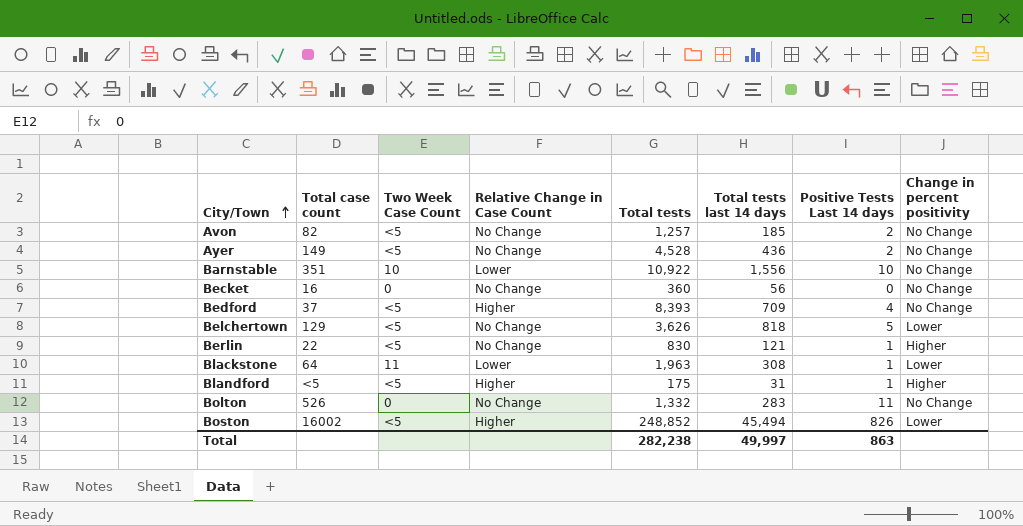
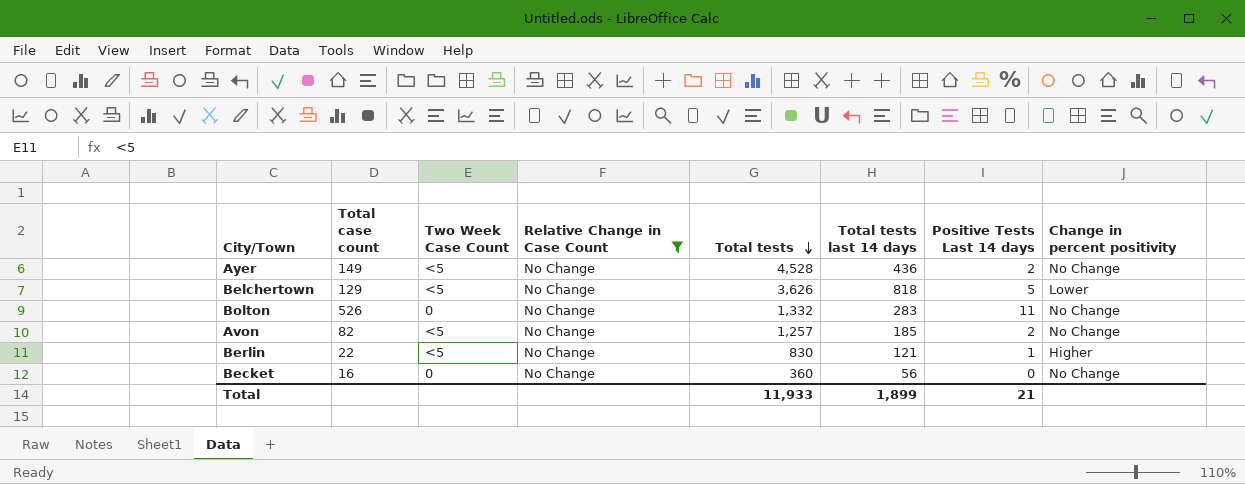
filter: none -> Relative Change in Case Count = No Change
row order: City/Town ascending -> Total tests descending
Total | Total tests: 282,238 -> 11,933
Total | Total tests last 14 days: 49,997 -> 1,899
Total | Positive Tests Last 14 days: 863 -> 21

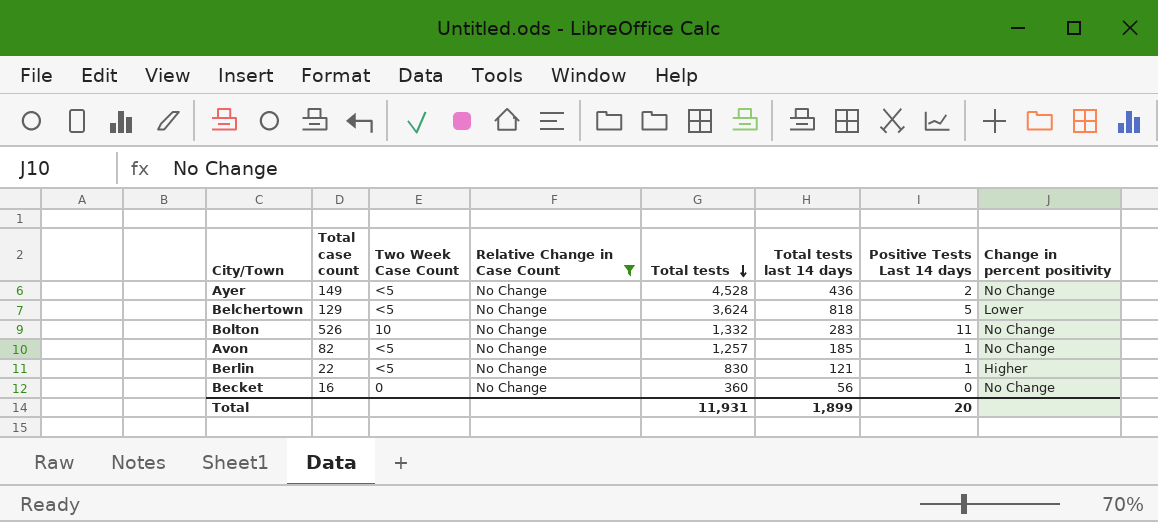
Belchertown | Total tests: 3,626 -> 3,624
Bolton | Two Week Case Count: 0 -> 10
Avon | Positive Tests Last 14 days: 2 -> 1
Total | Total tests: 11,933 -> 11,931
Total | Positive Tests Last 14 days: 21 -> 20

